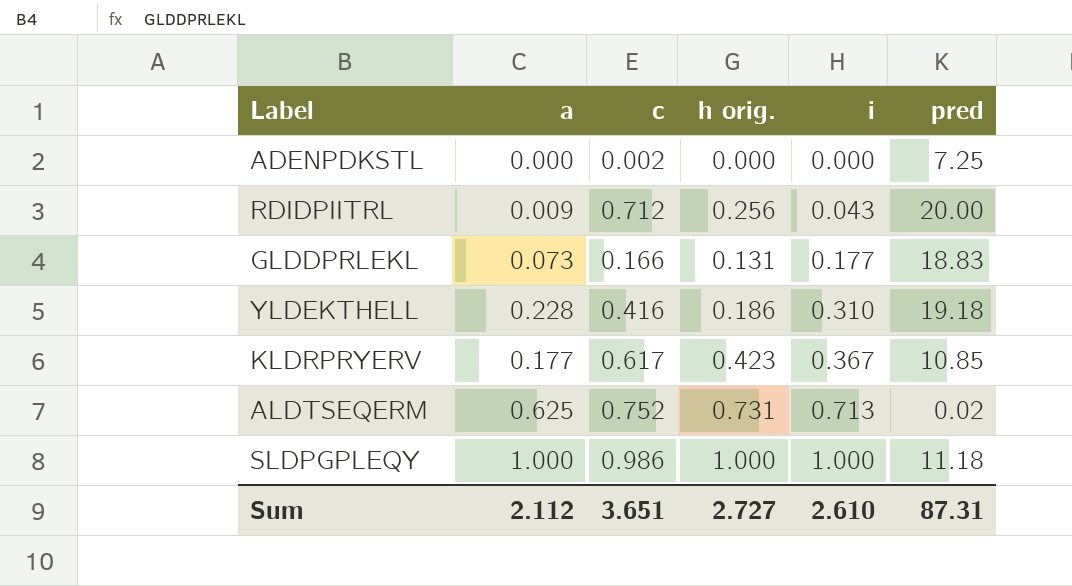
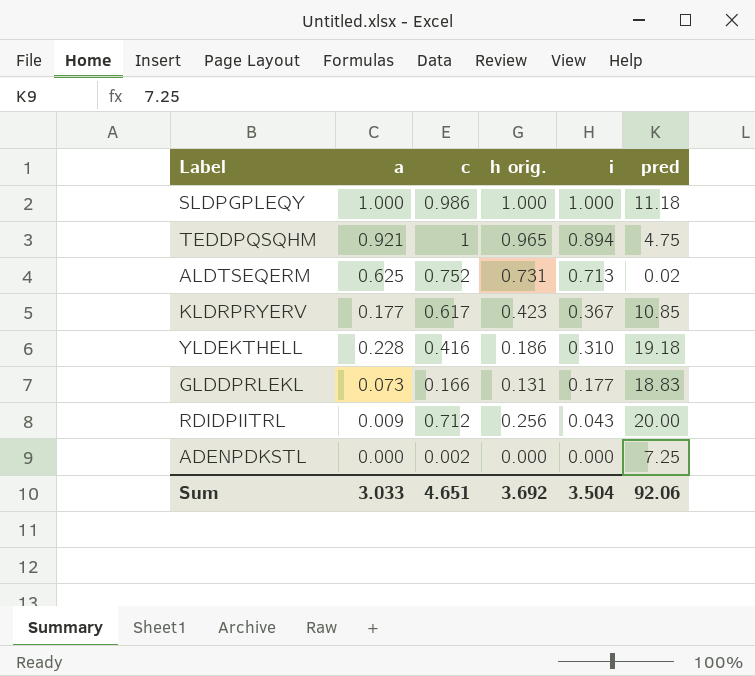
row order: i ascending -> i descending
row TEDDPQSQHM: none -> 0.921 | 1 | 0.965 | 0.894 | 4.75
Sum | a: 2.112 -> 3.033
Sum | c: 3.651 -> 4.651
Sum | h orig.: 2.727 -> 3.692
Sum | i: 2.610 -> 3.504
Sum | pred: 87.31 -> 92.06

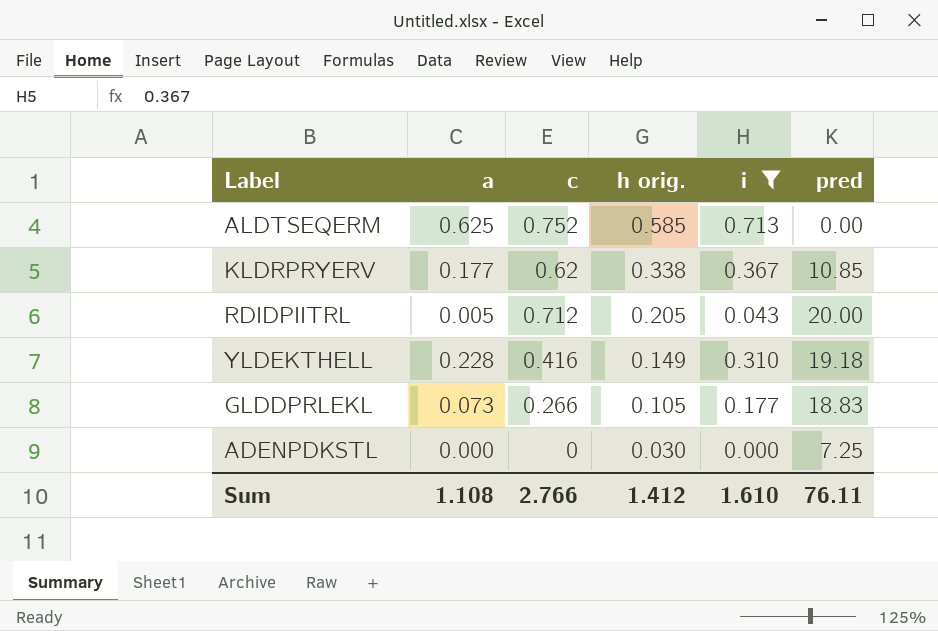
filter: none -> i <= 0.713
row order: i descending -> h orig. descending
ALDTSEQERM | h orig.: 0.731 -> 0.585
ALDTSEQERM | pred: 0.02 -> 0.00
KLDRPRYERV | c: 0.617 -> 0.62
KLDRPRYERV | h orig.: 0.423 -> 0.338
RDIDPIITRL | a: 0.009 -> 0.005
RDIDPIITRL | h orig.: 0.256 -> 0.205
YLDEKTHELL | h orig.: 0.186 -> 0.149
GLDDPRLEKL | c: 0.166 -> 0.266
GLDDPRLEKL | h orig.: 0.131 -> 0.105
ADENPDKSTL | c: 0.002 -> 0
ADENPDKSTL | h orig.: 0.000 -> 0.030
Sum | a: 3.033 -> 1.108
Sum | c: 4.651 -> 2.766
Sum | h orig.: 3.692 -> 1.412
Sum | i: 3.504 -> 1.610
Sum | pred: 92.06 -> 76.11

